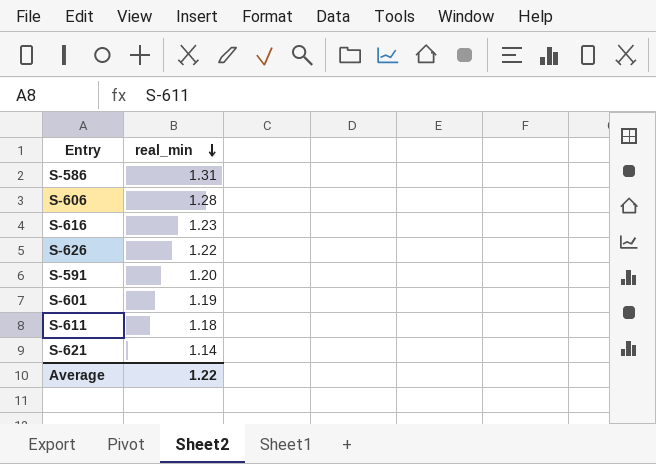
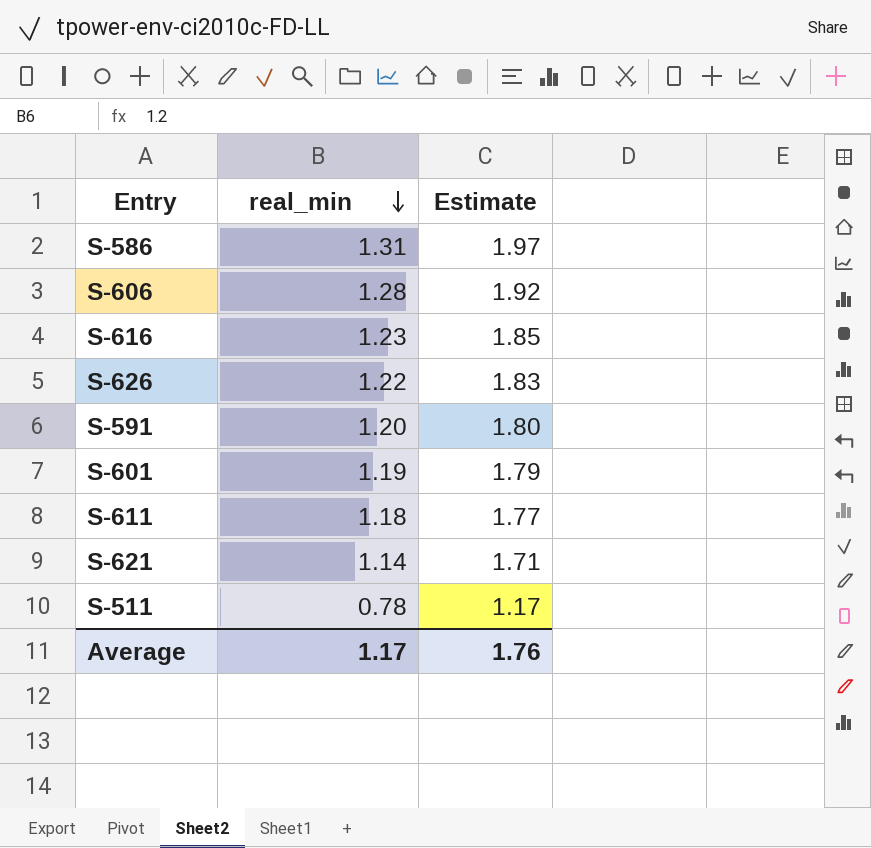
column Estimate | formula: none -> [real_min] * 1.5
row S-511: none -> 0.78 | 1.17
Average | real_min: 1.22 -> 1.17

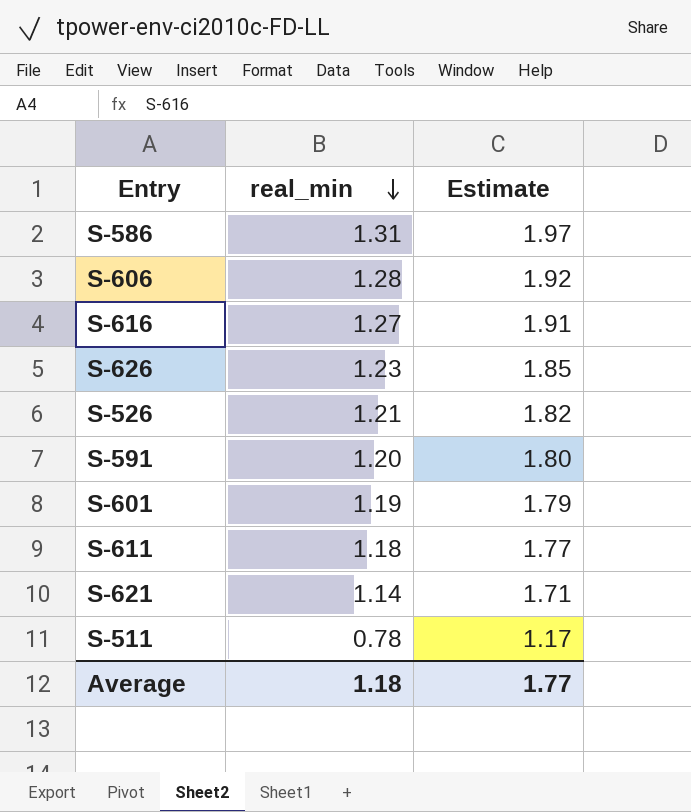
S-616 | real_min: 1.23 -> 1.27
S-616 | Estimate: 1.85 -> 1.91
S-626 | real_min: 1.22 -> 1.23
S-626 | Estimate: 1.83 -> 1.85
row S-526: none -> 1.21 | 1.82
Average | real_min: 1.17 -> 1.18
Average | Estimate: 1.76 -> 1.77

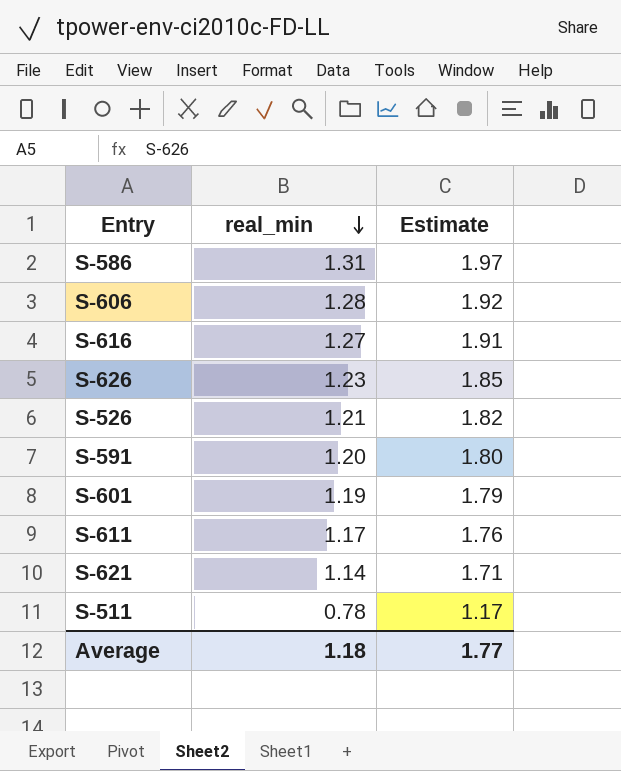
S-611 | real_min: 1.18 -> 1.17
S-611 | Estimate: 1.77 -> 1.76

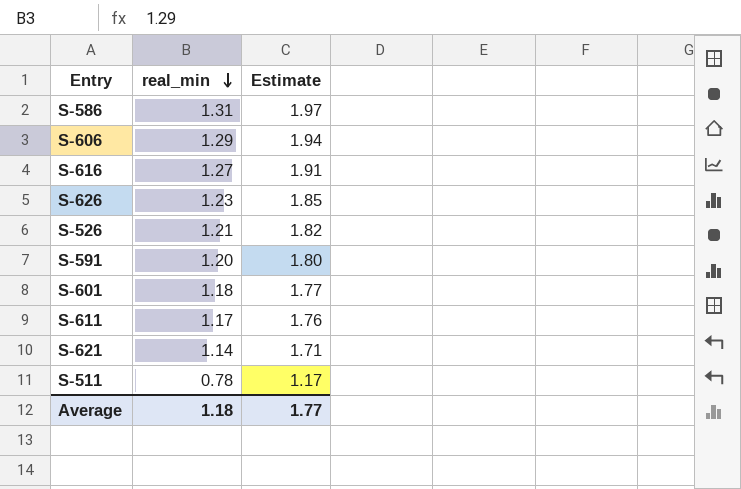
S-606 | real_min: 1.28 -> 1.29
S-606 | Estimate: 1.92 -> 1.94
S-601 | real_min: 1.19 -> 1.18
S-601 | Estimate: 1.79 -> 1.77

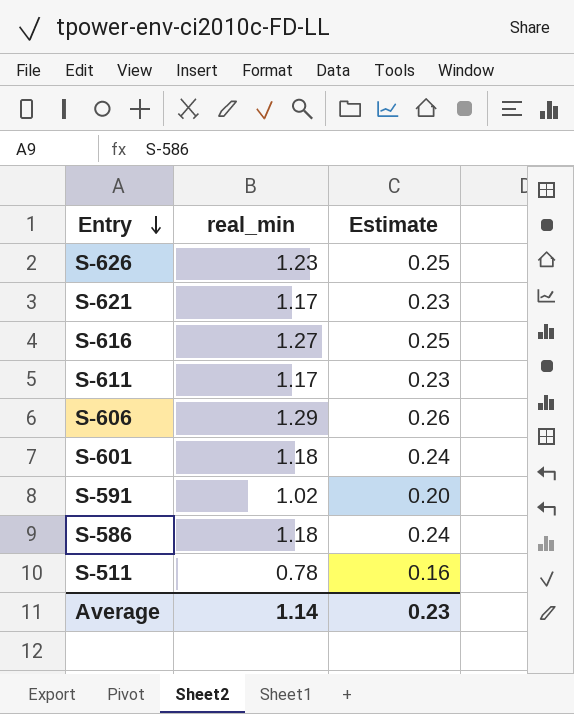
row order: real_min descending -> Entry descending
column Estimate | formula: [real_min] * 1.5 -> [real_min] * 0.2
row S-526: 1.21 | 1.82 -> none
S-621 | real_min: 1.14 -> 1.17
S-591 | real_min: 1.20 -> 1.02
S-586 | real_min: 1.31 -> 1.18
Average | real_min: 1.18 -> 1.14
Average | Estimate: 1.77 -> 0.23

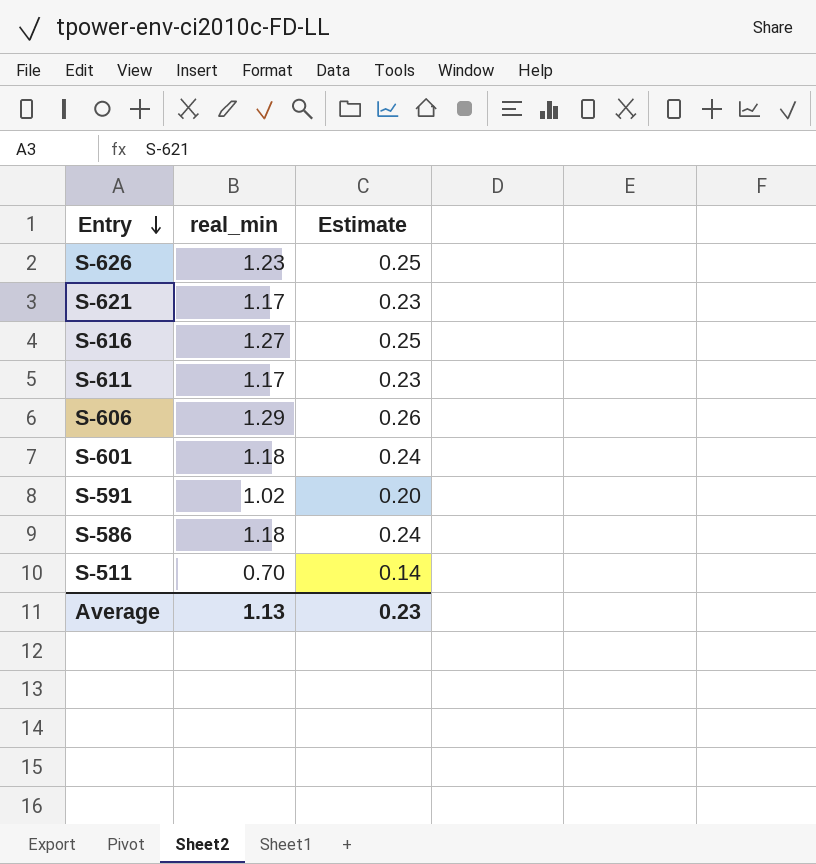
S-511 | real_min: 0.78 -> 0.70
S-511 | Estimate: 0.16 -> 0.14
Average | real_min: 1.14 -> 1.13

